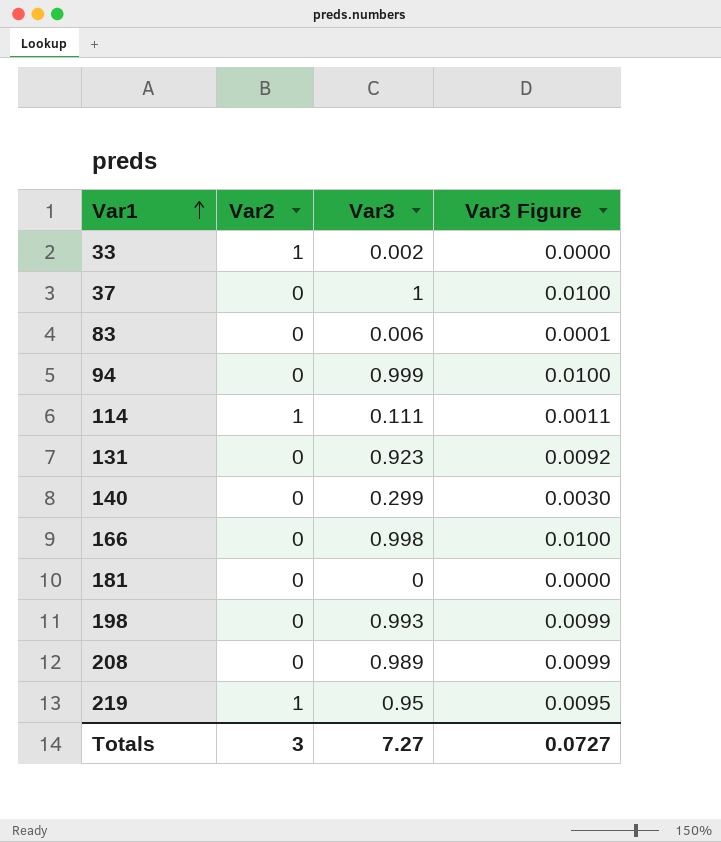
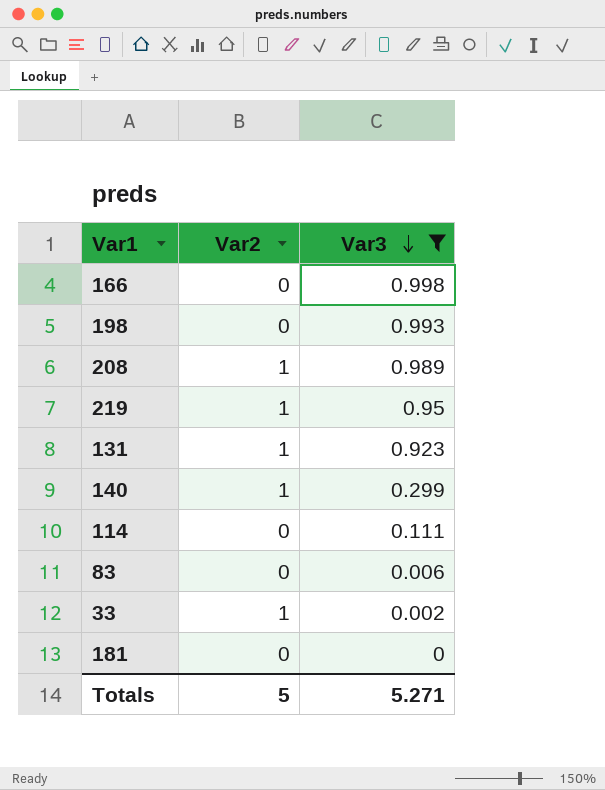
filter: none -> Var3 <= 0.998
row order: Var1 ascending -> Var3 descending
column Var3 Figure | formula: [Var3] * 0.01 -> none
208 | Var2: 0 -> 1
131 | Var2: 0 -> 1
140 | Var2: 0 -> 1
114 | Var2: 1 -> 0
Totals | Var2: 3 -> 5
Totals | Var3: 7.27 -> 5.271

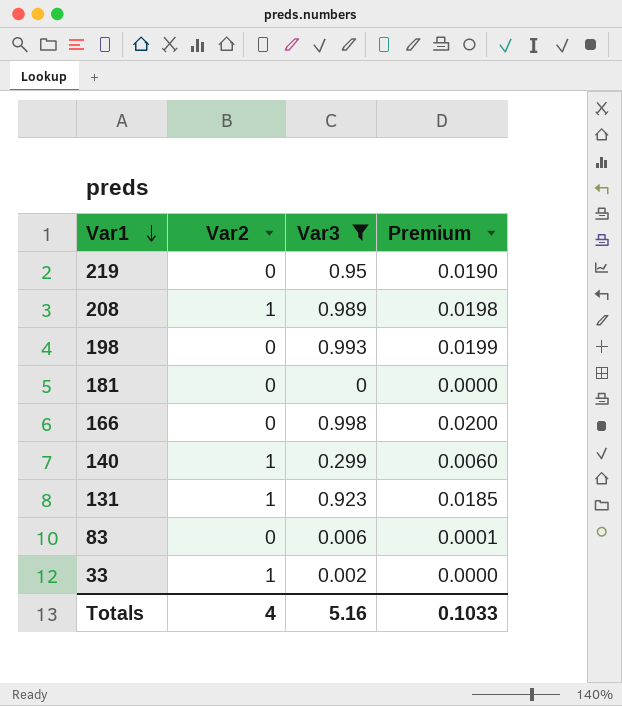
row order: Var3 descending -> Var1 descending
column Premium | formula: none -> [Var3] * 0.02
row 114: 0 | 0.111 -> none
219 | Var2: 1 -> 0
Totals | Var2: 5 -> 4
Totals | Var3: 5.271 -> 5.16

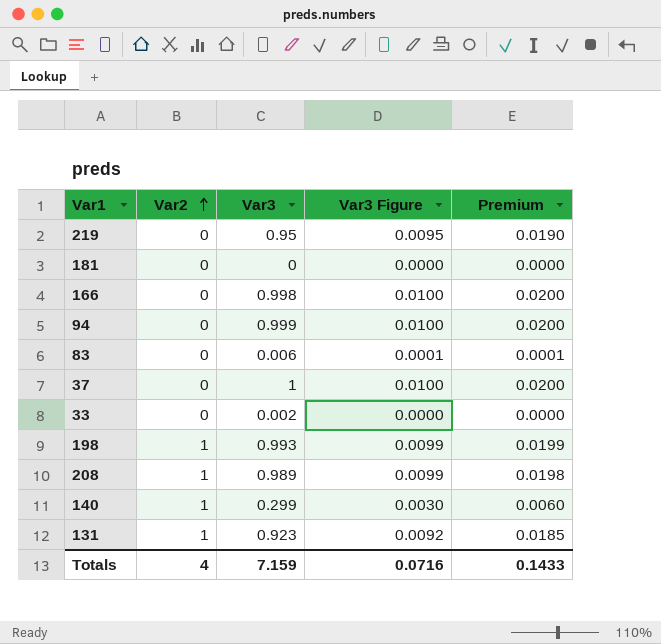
filter: Var3 <= 0.998 -> none
row order: Var1 descending -> Var2 ascending
column Var3 Figure | formula: none -> [Var3] * 0.01
33 | Var2: 1 -> 0
198 | Var2: 0 -> 1
Totals | Var3: 5.16 -> 7.159
Totals | Premium: 0.1033 -> 0.1433

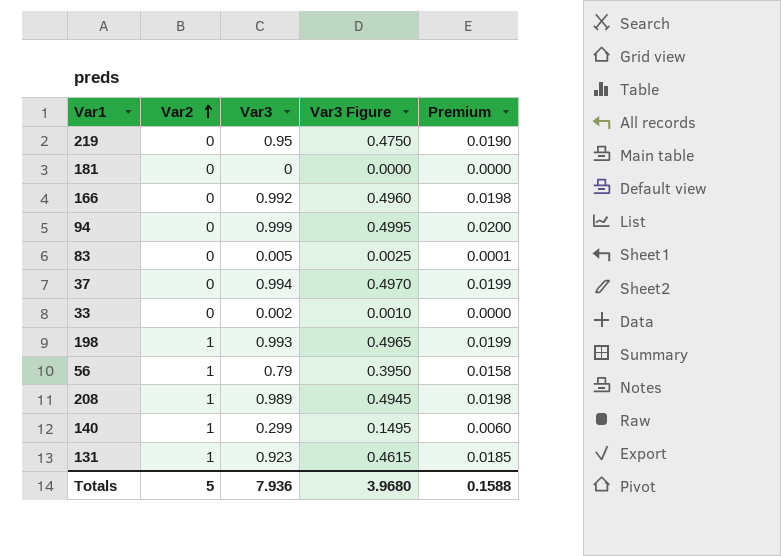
column Var3 Figure | formula: [Var3] * 0.01 -> [Var3] * 0.5
166 | Var3: 0.998 -> 0.992
166 | Premium: 0.0200 -> 0.0198
83 | Var3: 0.006 -> 0.005
37 | Var3: 1 -> 0.994
37 | Premium: 0.0200 -> 0.0199
row 56: none -> 1 | 0.79 | 0.3950 | 0.0158
Totals | Var2: 4 -> 5
Totals | Var3: 7.159 -> 7.936
Totals | Var3 Figure: 0.0716 -> 3.9680
Totals | Premium: 0.1433 -> 0.1588

